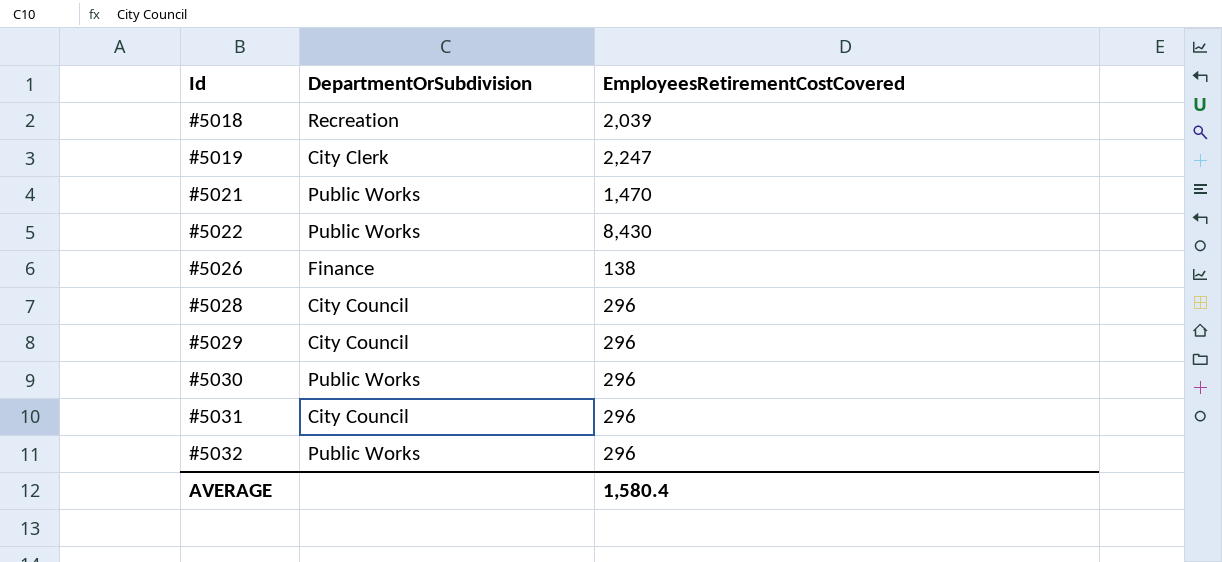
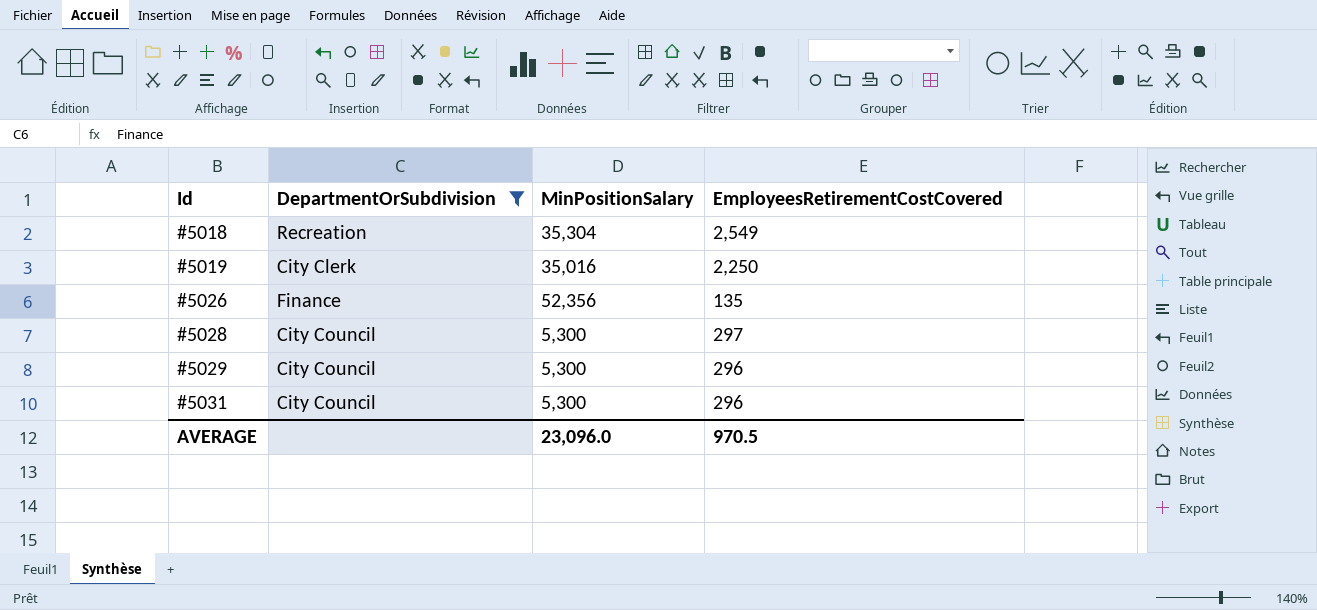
filter: none -> DepartmentOrSubdivision != Public Works
column MinPositionSalary | position: none -> 3
#5018 | EmployeesRetirementCostCovered: 2,039 -> 2,549
#5019 | EmployeesRetirementCostCovered: 2,247 -> 2,250
#5026 | EmployeesRetirementCostCovered: 138 -> 135
#5028 | EmployeesRetirementCostCovered: 296 -> 297
AVERAGE | EmployeesRetirementCostCovered: 1,580.4 -> 970.5

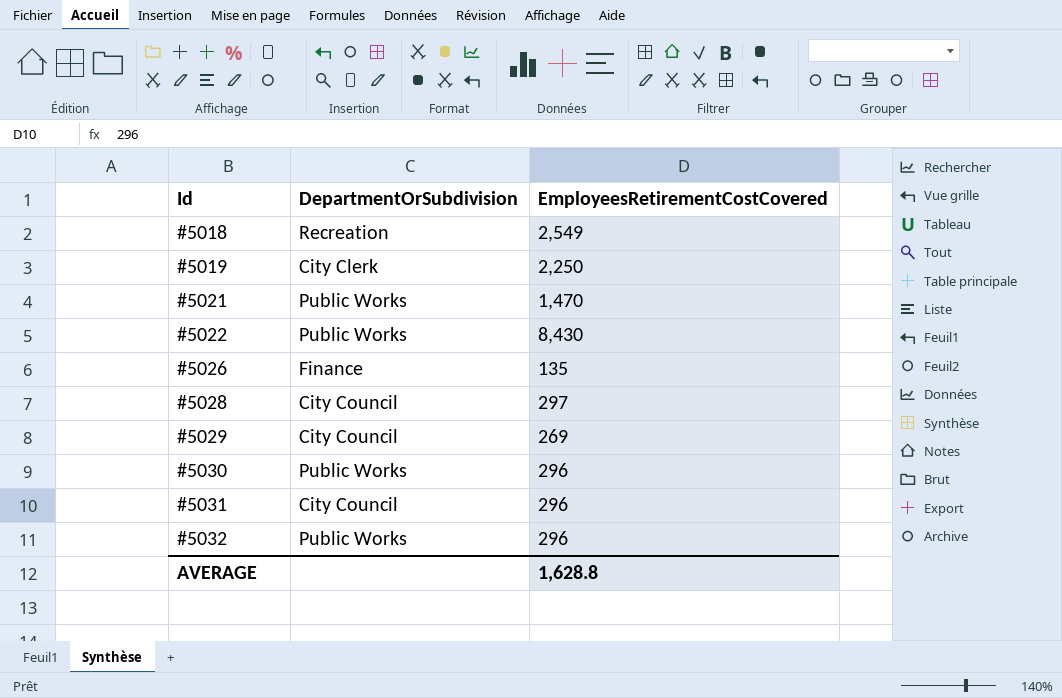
filter: DepartmentOrSubdivision != Public Works -> none
column MinPositionSalary | position: 3 -> none
#5029 | EmployeesRetirementCostCovered: 296 -> 269
AVERAGE | EmployeesRetirementCostCovered: 970.5 -> 1,628.8

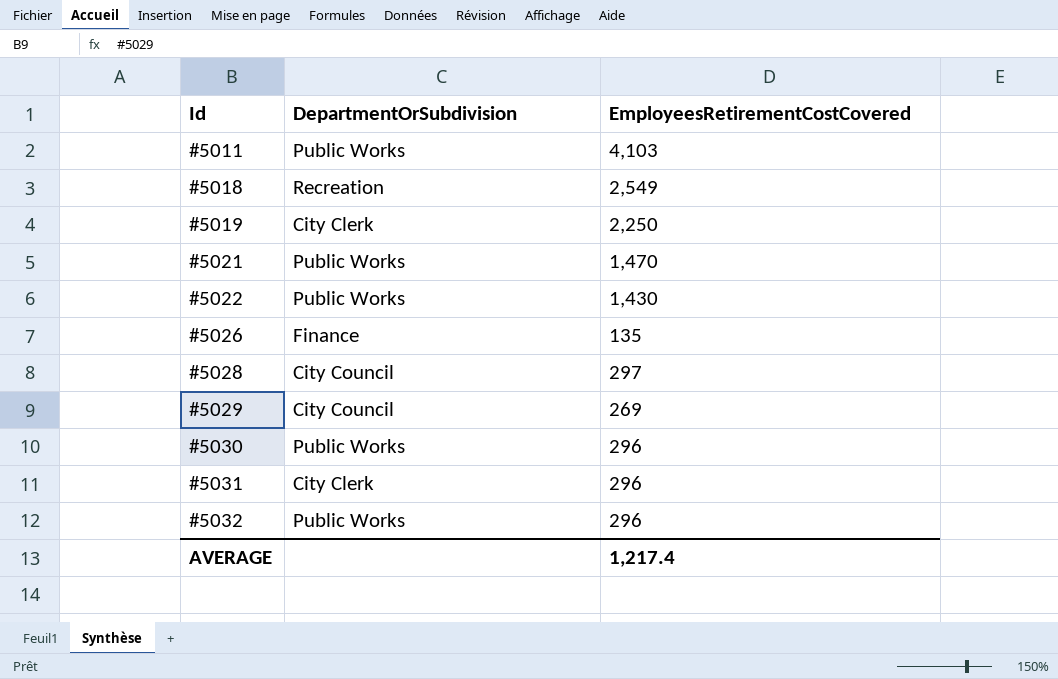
row #5011: none -> Public Works | 4,103
#5022 | EmployeesRetirementCostCovered: 8,430 -> 1,430
#5031 | DepartmentOrSubdivision: City Council -> City Clerk
AVERAGE | EmployeesRetirementCostCovered: 1,628.8 -> 1,217.4

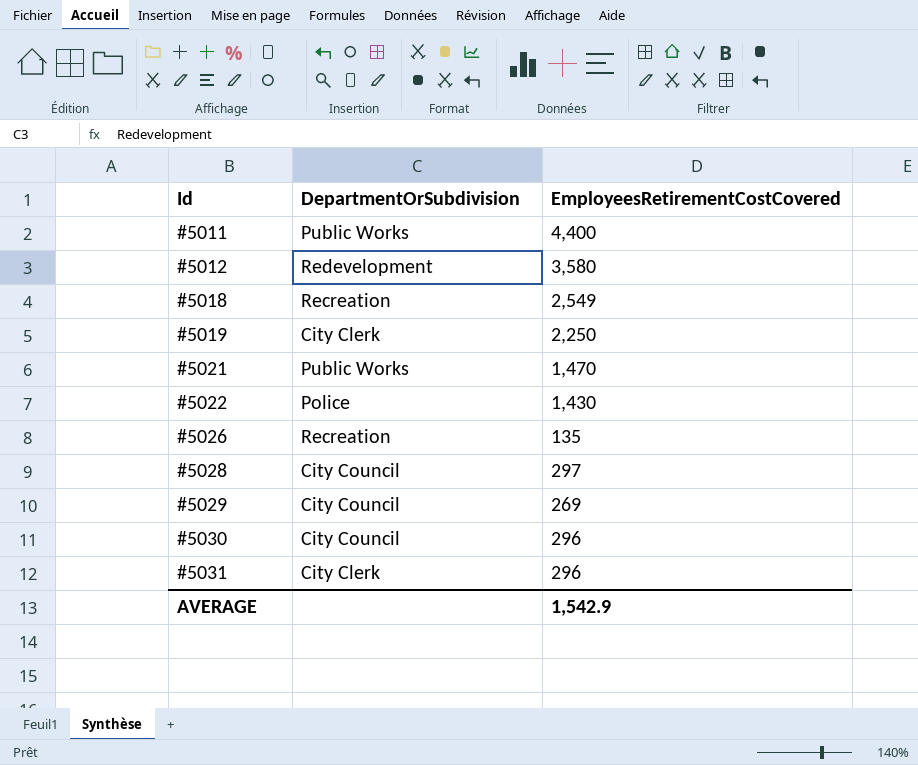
row #5032: Public Works | 296 -> none
#5011 | EmployeesRetirementCostCovered: 4,103 -> 4,400
row #5012: none -> Redevelopment | 3,580
#5022 | DepartmentOrSubdivision: Public Works -> Police
#5026 | DepartmentOrSubdivision: Finance -> Recreation
#5030 | DepartmentOrSubdivision: Public Works -> City Council
AVERAGE | EmployeesRetirementCostCovered: 1,217.4 -> 1,542.9

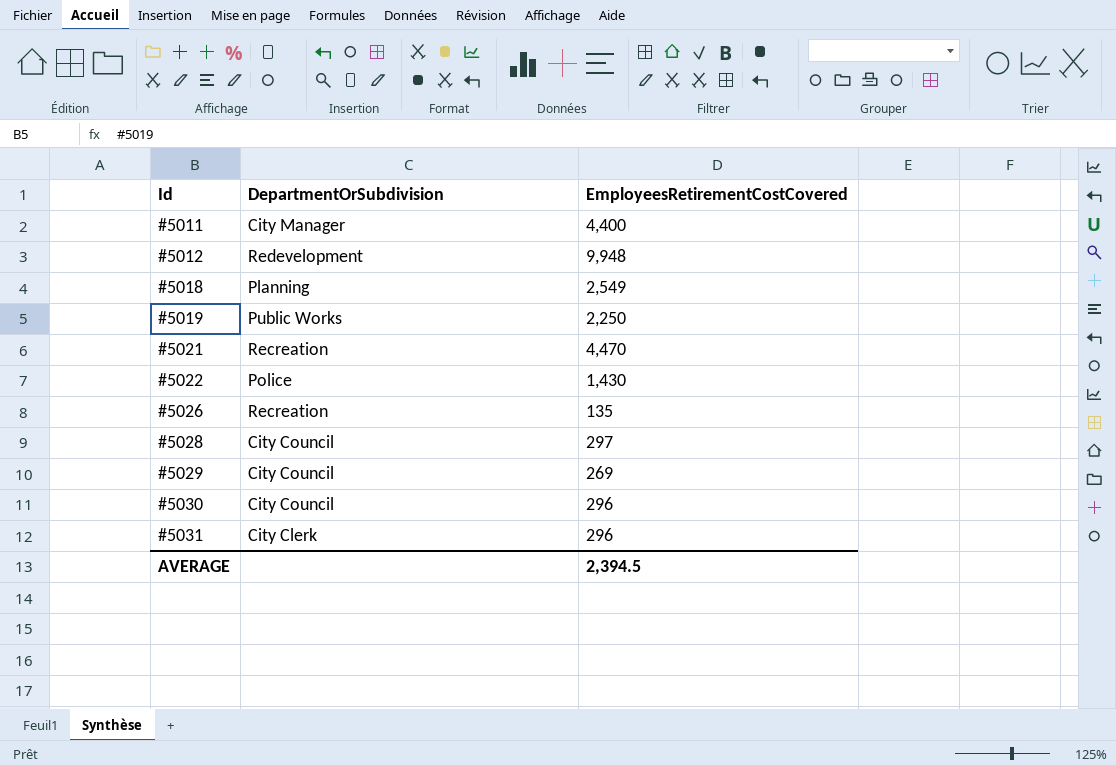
#5011 | DepartmentOrSubdivision: Public Works -> City Manager
#5012 | EmployeesRetirementCostCovered: 3,580 -> 9,948
#5018 | DepartmentOrSubdivision: Recreation -> Planning
#5019 | DepartmentOrSubdivision: City Clerk -> Public Works
#5021 | DepartmentOrSubdivision: Public Works -> Recreation
#5021 | EmployeesRetirementCostCovered: 1,470 -> 4,470
AVERAGE | EmployeesRetirementCostCovered: 1,542.9 -> 2,394.5

